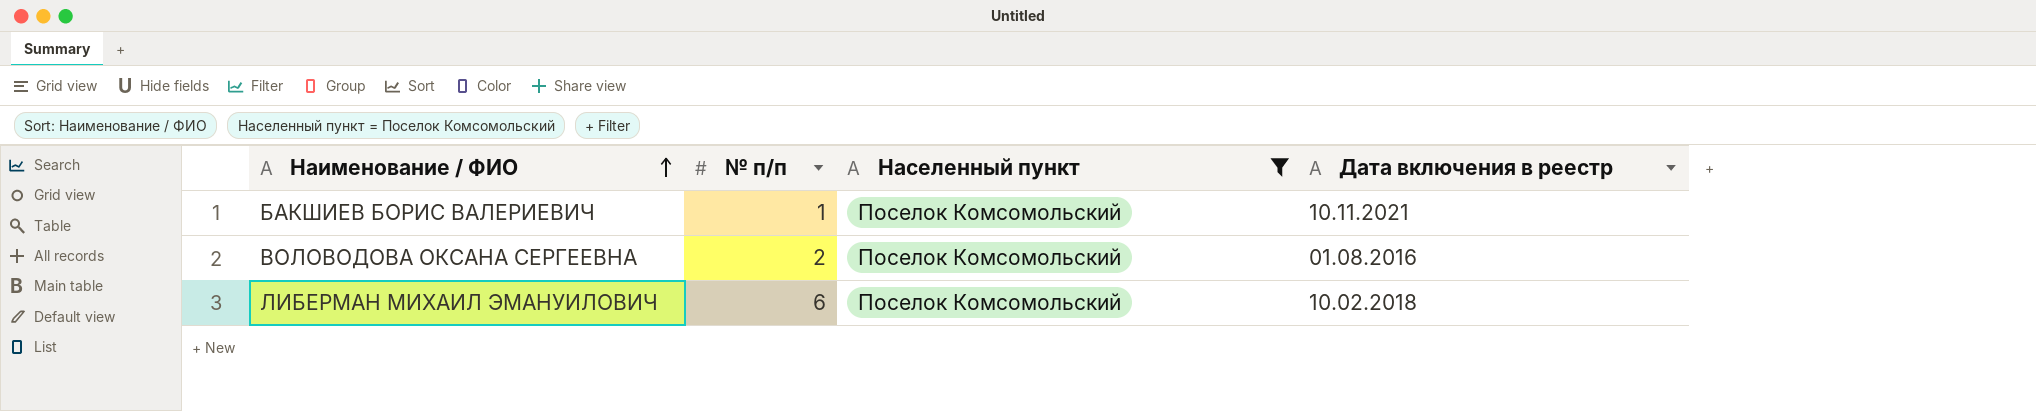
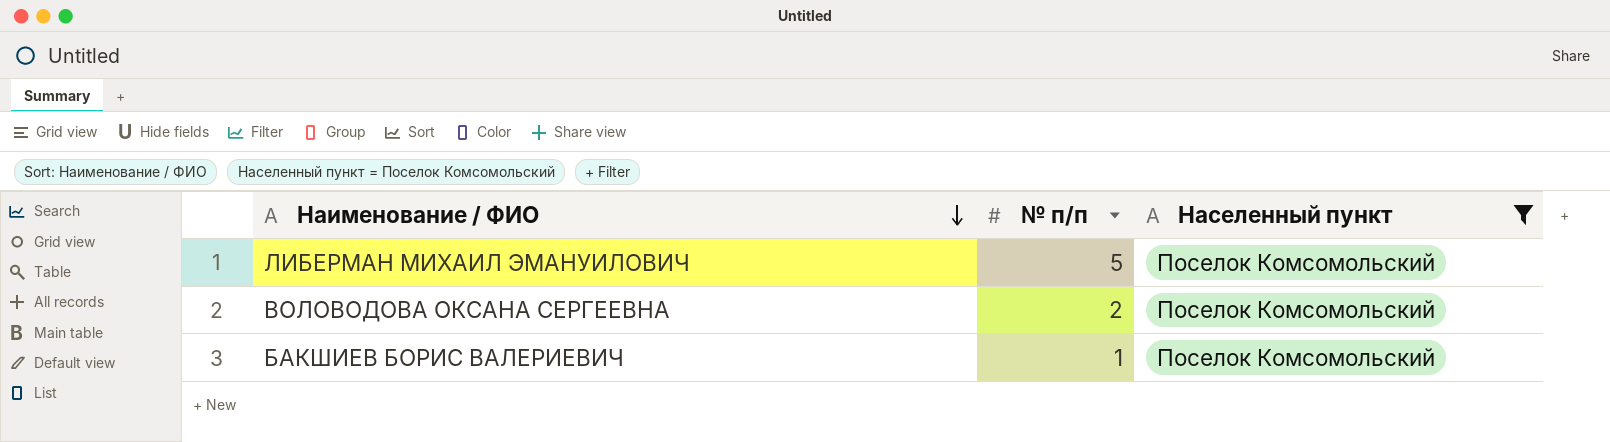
row order: Наименование / ФИО ascending -> Наименование / ФИО descending
column Дата включения в реестр | position: 4 -> none
ЛИБЕРМАН МИХАИЛ ЭМАНУИЛОВИЧ | № п/п: 6 -> 5

